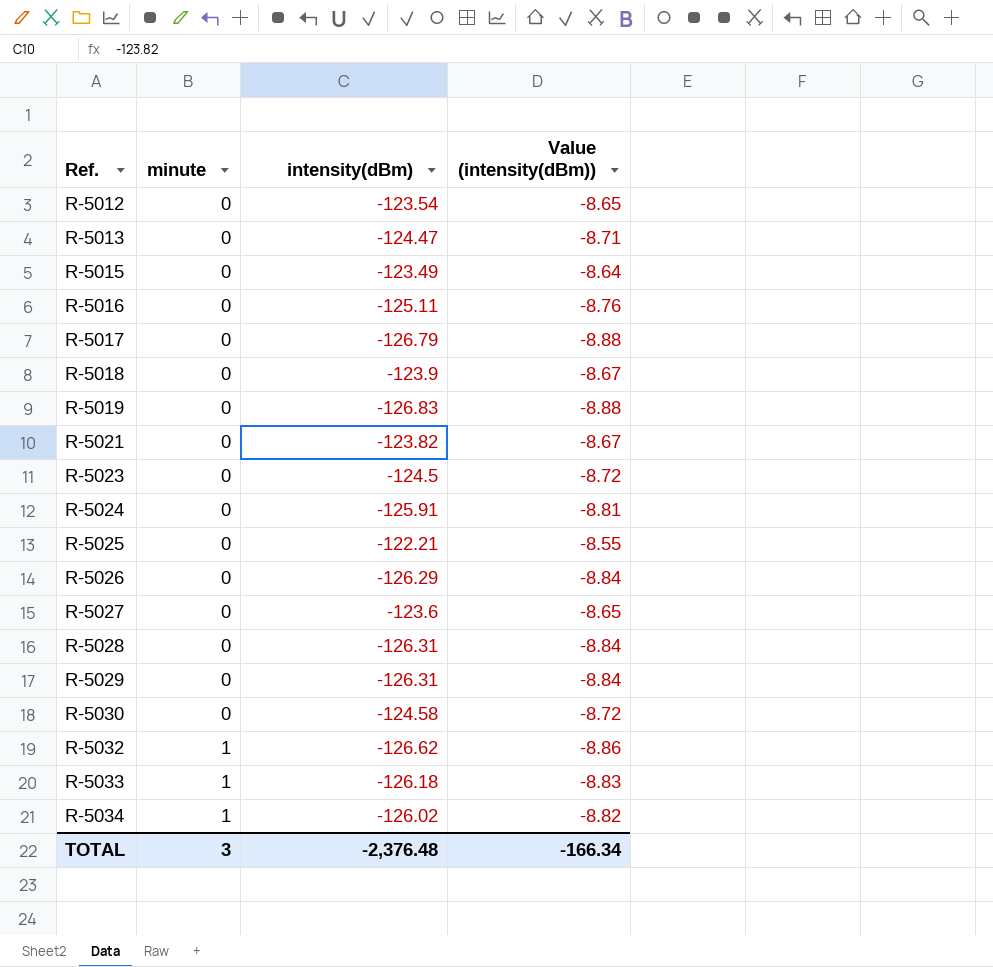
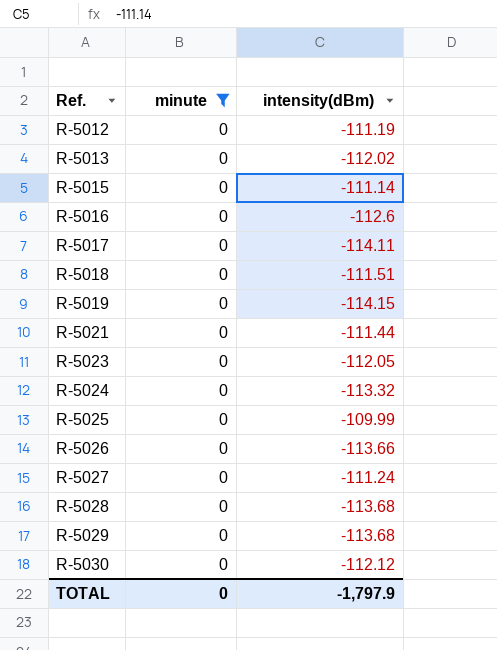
filter: none -> minute = 0
column Value (intensity(dBm)) | formula: [intensity(dBm)] * 0.07 -> none
R-5012 | intensity(dBm): -123.54 -> -111.19
R-5013 | intensity(dBm): -124.47 -> -112.02
R-5015 | intensity(dBm): -123.49 -> -111.14
R-5016 | intensity(dBm): -125.11 -> -112.6
R-5017 | intensity(dBm): -126.79 -> -114.11
R-5018 | intensity(dBm): -123.9 -> -111.51
R-5019 | intensity(dBm): -126.83 -> -114.15
R-5021 | intensity(dBm): -123.82 -> -111.44
R-5023 | intensity(dBm): -124.5 -> -112.05
R-5024 | intensity(dBm): -125.91 -> -113.32
R-5025 | intensity(dBm): -122.21 -> -109.99
R-5026 | intensity(dBm): -126.29 -> -113.66
R-5027 | intensity(dBm): -123.6 -> -111.24
R-5028 | intensity(dBm): -126.31 -> -113.68
R-5029 | intensity(dBm): -126.31 -> -113.68
R-5030 | intensity(dBm): -124.58 -> -112.12
TOTAL | minute: 3 -> 0
TOTAL | intensity(dBm): -2,376.48 -> -1,797.9

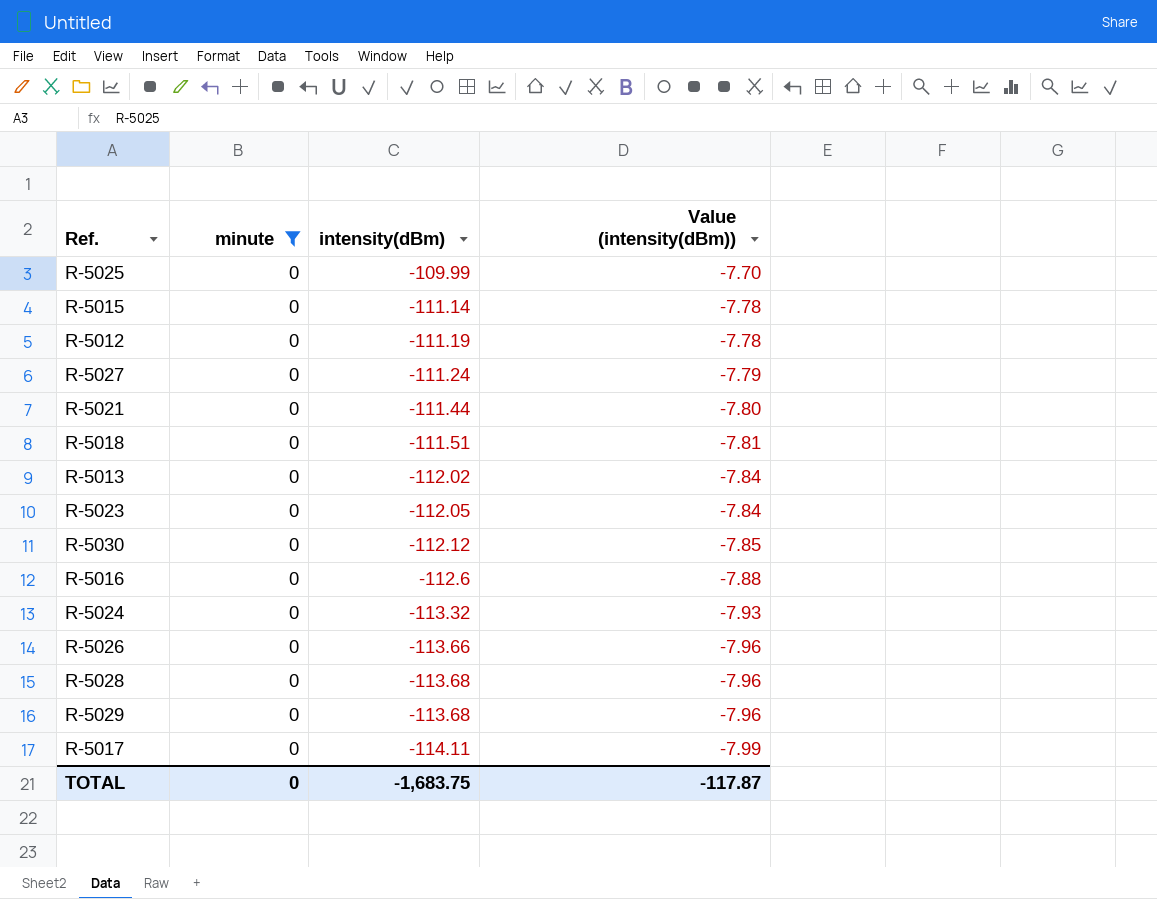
row order: Ref. ascending -> intensity(dBm) descending
column Value (intensity(dBm)) | formula: none -> [intensity(dBm)] * 0.07
row R-5019: 0 | -114.15 -> none
TOTAL | intensity(dBm): -1,797.9 -> -1,683.75

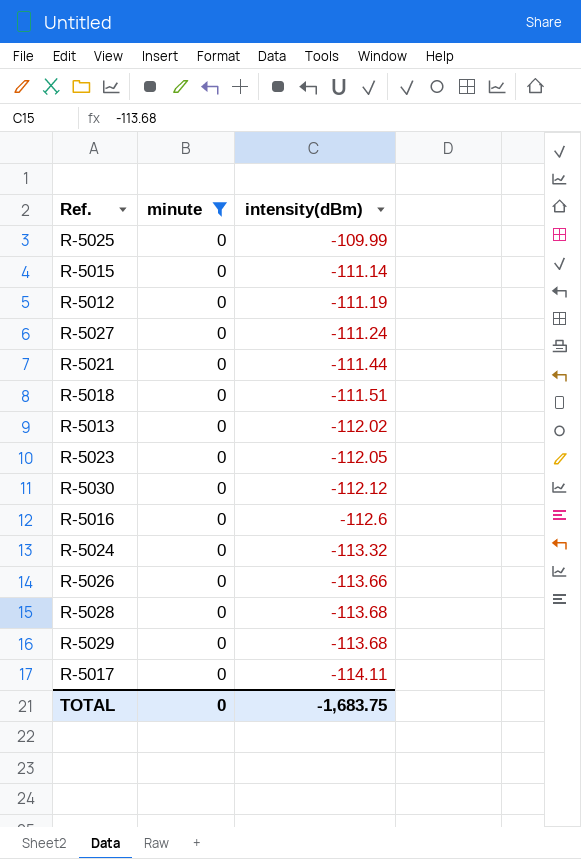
column Value (intensity(dBm)) | formula: [intensity(dBm)] * 0.07 -> none

